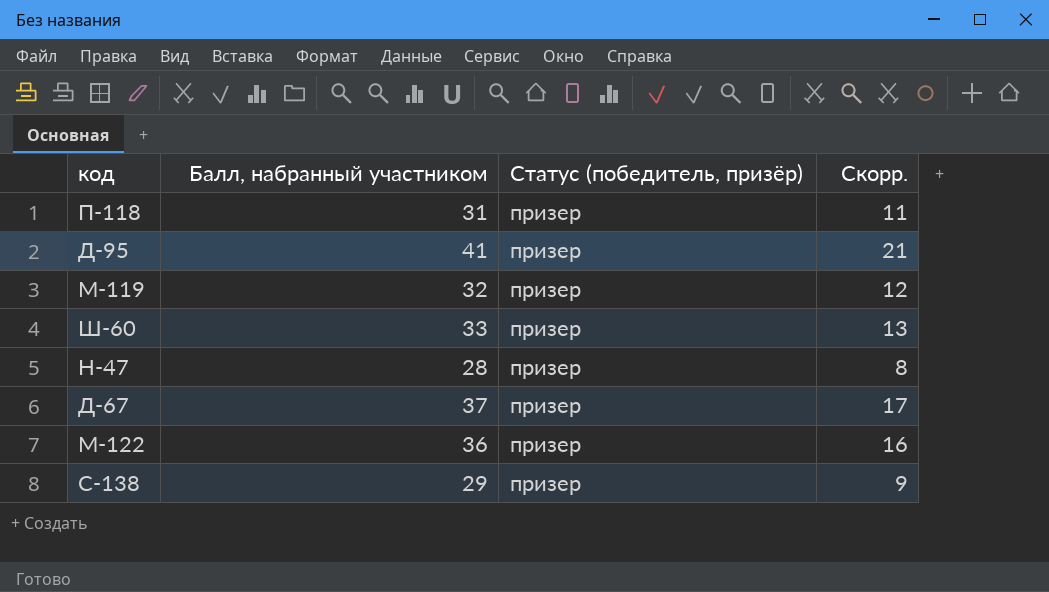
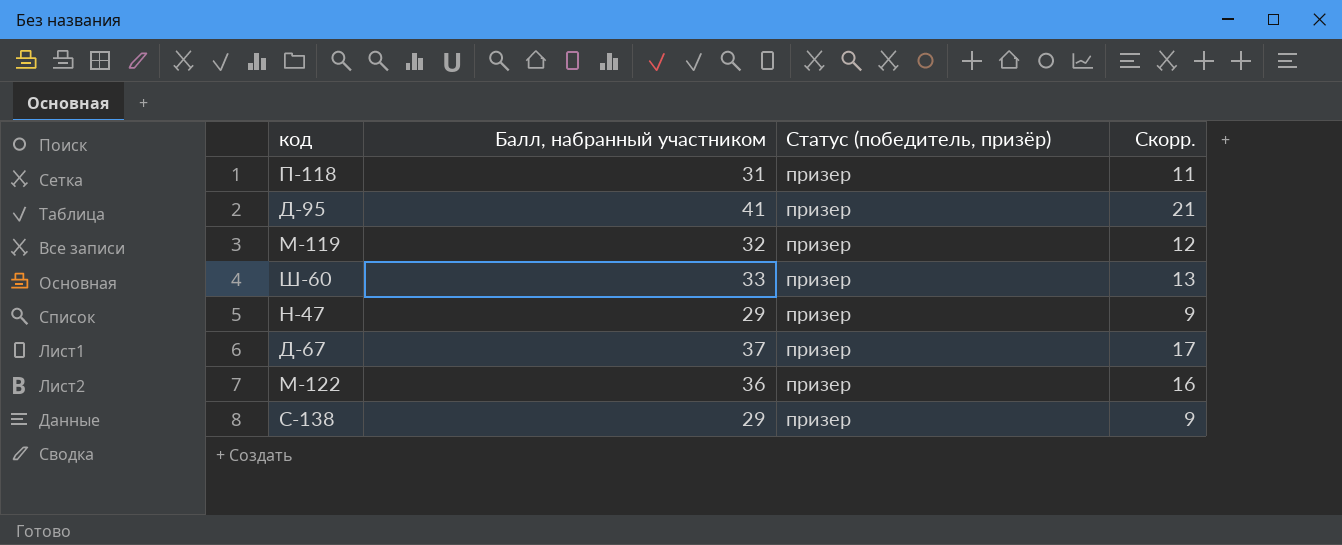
Н-47 | Балл, набранный участником: 28 -> 29
Н-47 | Скорр.: 8 -> 9

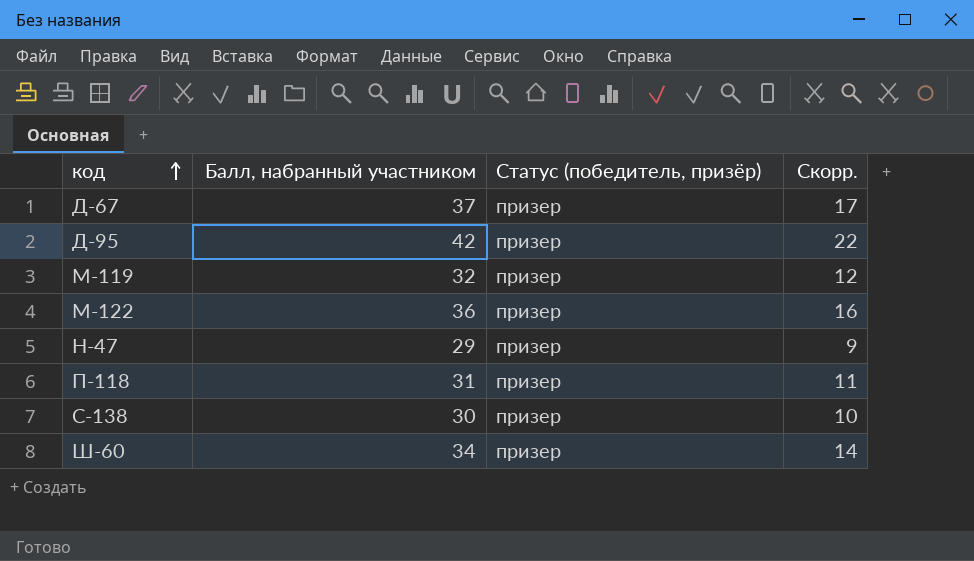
row order: none -> код ascending
Д-95 | Балл, набранный участником: 41 -> 42
Д-95 | Скорр.: 21 -> 22
С-138 | Балл, набранный участником: 29 -> 30
С-138 | Скорр.: 9 -> 10
Ш-60 | Балл, набранный участником: 33 -> 34
Ш-60 | Скорр.: 13 -> 14

